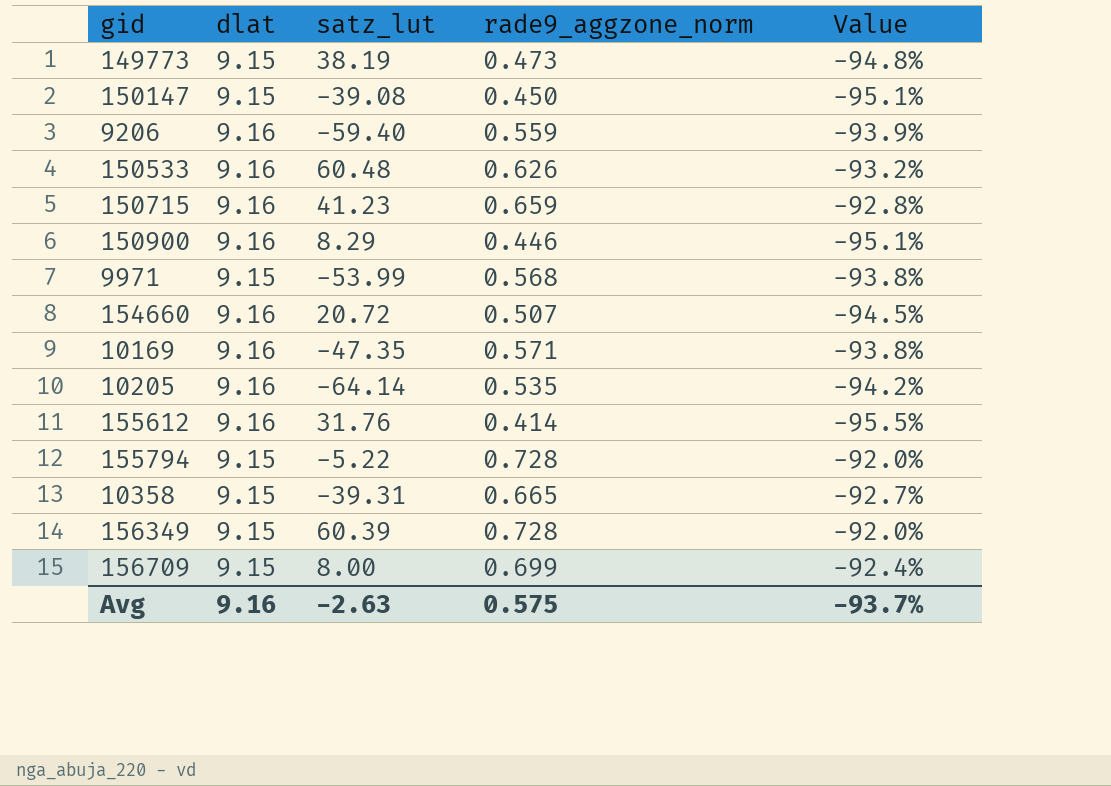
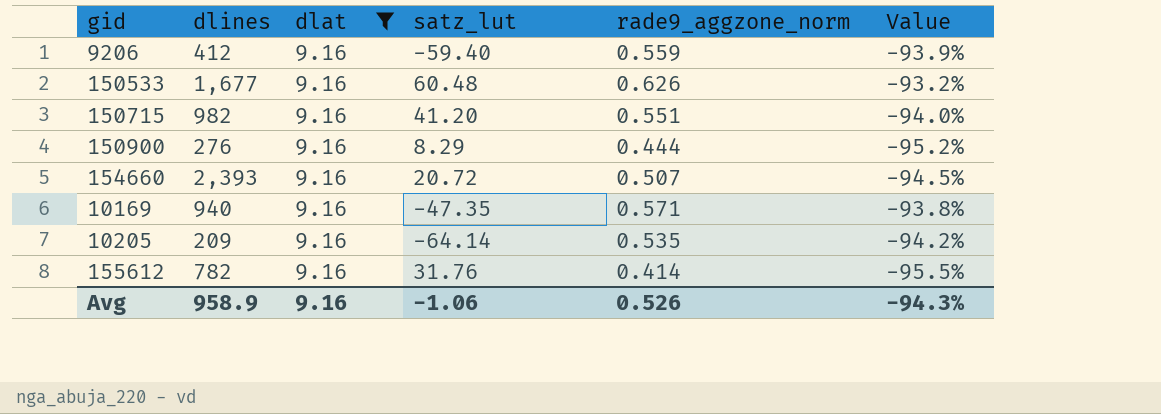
filter: none -> dlat = 9.16
column dlines | position: none -> 2
150715 | satz_lut: 41.23 -> 41.20
150715 | rade9_aggzone_norm: 0.659 -> 0.551
150715 | Value: -92.8% -> -94.0%
150900 | rade9_aggzone_norm: 0.446 -> 0.444
150900 | Value: -95.1% -> -95.2%
Avg | satz_lut: -2.63 -> -1.06
Avg | rade9_aggzone_norm: 0.575 -> 0.526
Avg | Value: -93.7% -> -94.3%

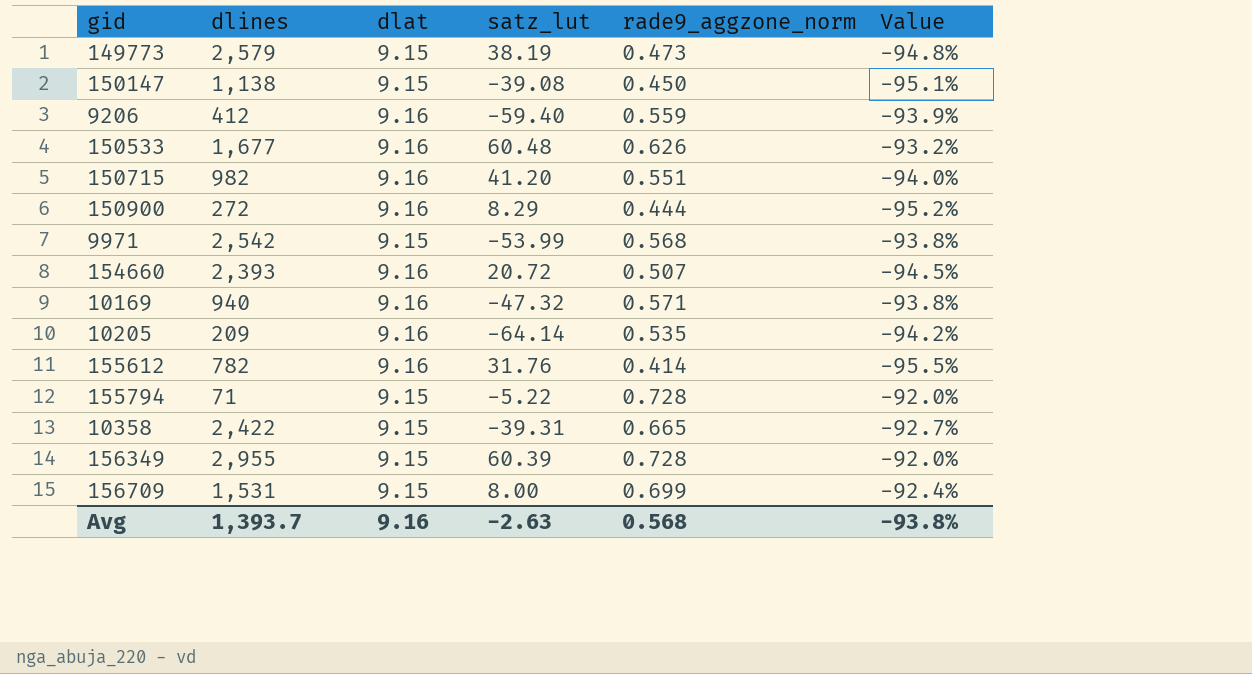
filter: dlat = 9.16 -> none
150900 | dlines: 276 -> 272
10169 | satz_lut: -47.35 -> -47.32
Avg | dlines: 958.9 -> 1,393.7
Avg | satz_lut: -1.06 -> -2.63
Avg | rade9_aggzone_norm: 0.526 -> 0.568
Avg | Value: -94.3% -> -93.8%

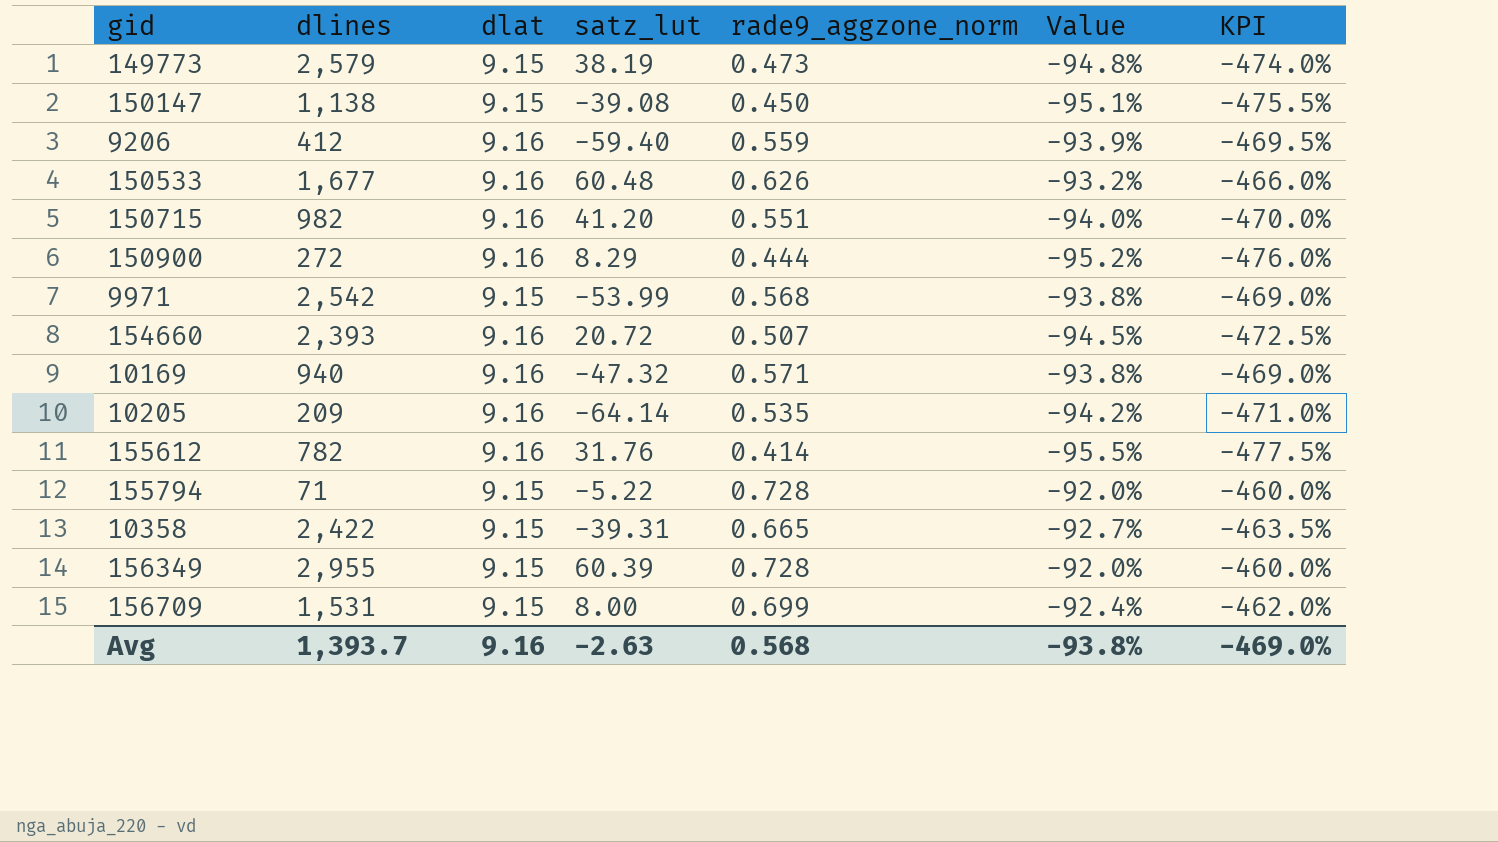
column KPI | formula: none -> [Value] * 5

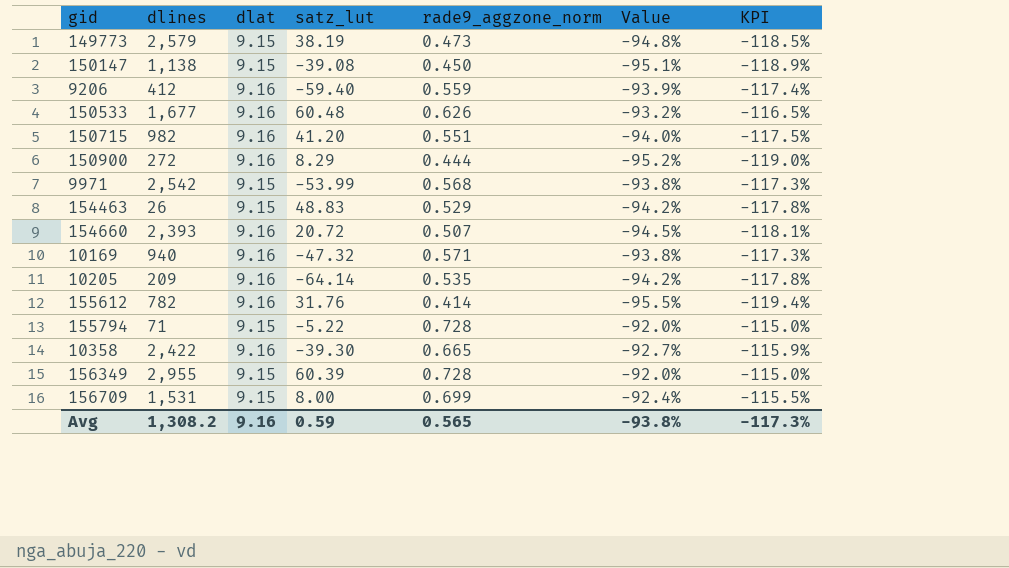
column KPI | formula: [Value] * 5 -> [Value] * 1.25
row 154463: none -> 26 | 9.15 | 48.83 | 0.529 | -94.2% | -117.8%
10358 | dlat: 9.15 -> 9.16
10358 | satz_lut: -39.31 -> -39.30
Avg | dlines: 1,393.7 -> 1,308.2
Avg | satz_lut: -2.63 -> 0.59
Avg | rade9_aggzone_norm: 0.568 -> 0.565
Avg | KPI: -469.0% -> -117.3%

